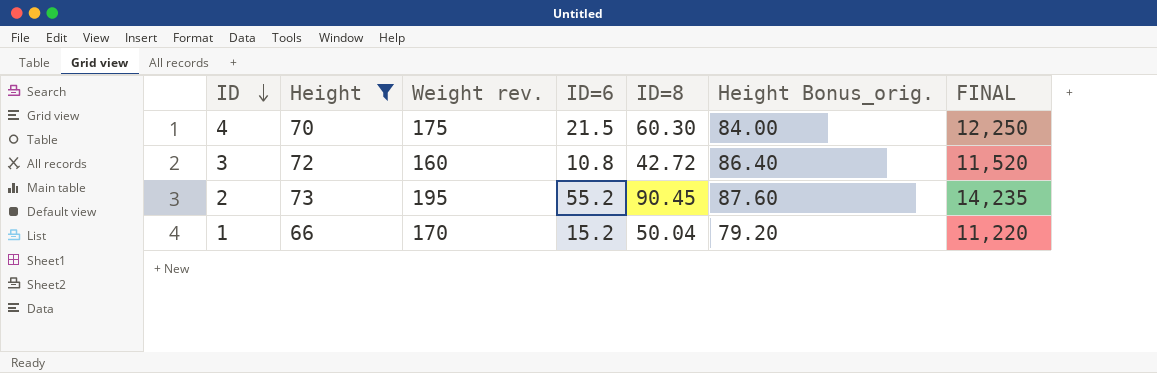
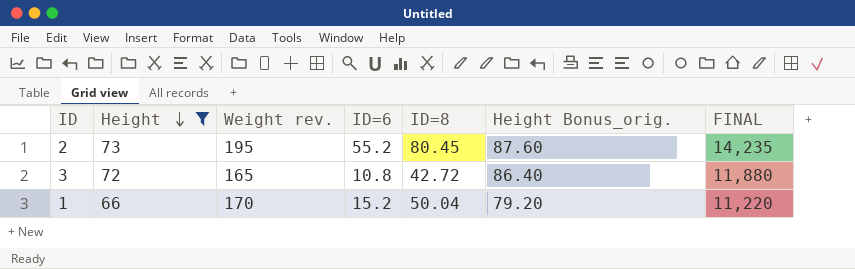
row order: ID descending -> Height descending
row 4: 70 | 175 | 21.5 | 60.30 | 84.00 | 12,250 -> none
2 | ID=8: 90.45 -> 80.45
3 | Weight rev.: 160 -> 165
3 | FINAL: 11,520 -> 11,880

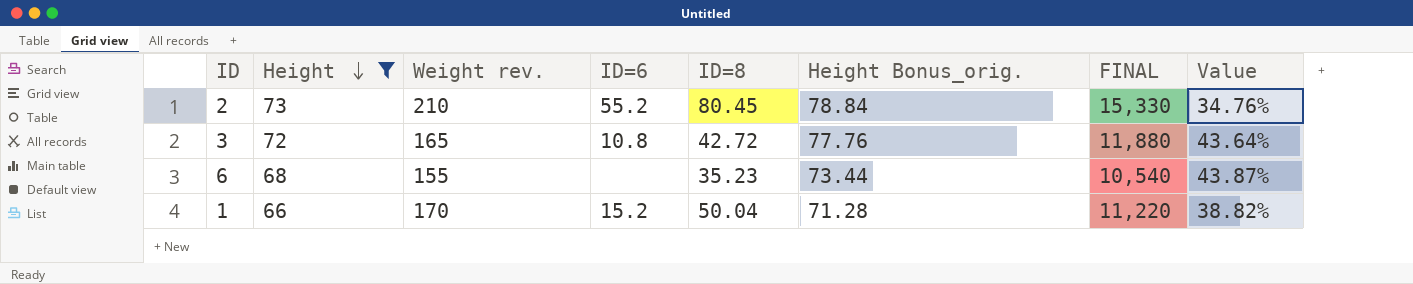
column Height Bonus_orig. | formula: [Height] * 1.2 -> [Height] * 1.08
column Value | formula: none -> [Height] / [Weight rev.]
2 | Weight rev.: 195 -> 210
2 | FINAL: 14,235 -> 15,330
row 6: none -> 68 | 155 | none | 35.23 | 73.44 | 10,540 | 43.87%

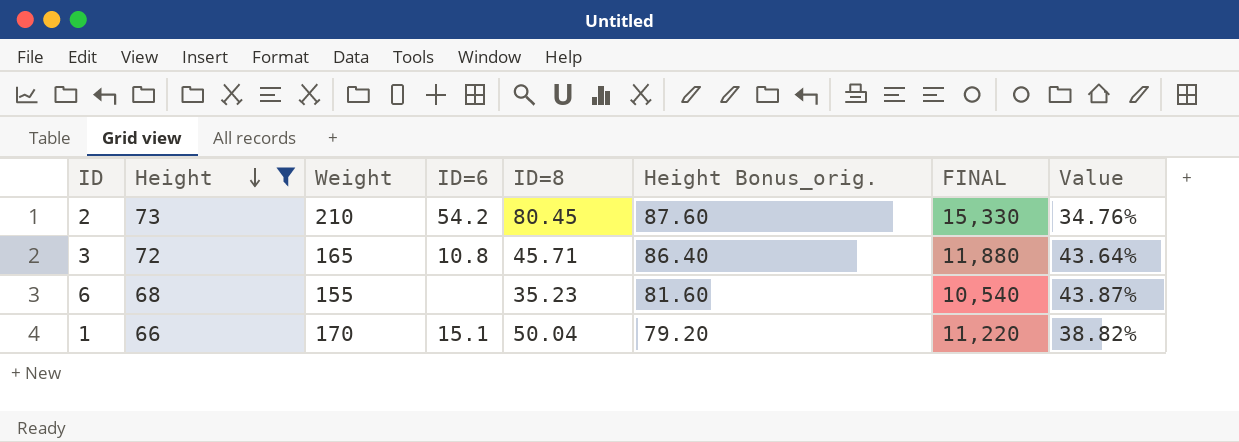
column name: Weight rev. -> Weight
column Height Bonus_orig. | formula: [Height] * 1.08 -> [Height] * 1.2
2 | ID=6: 55.2 -> 54.2
3 | ID=8: 42.72 -> 45.71
1 | ID=6: 15.2 -> 15.1

